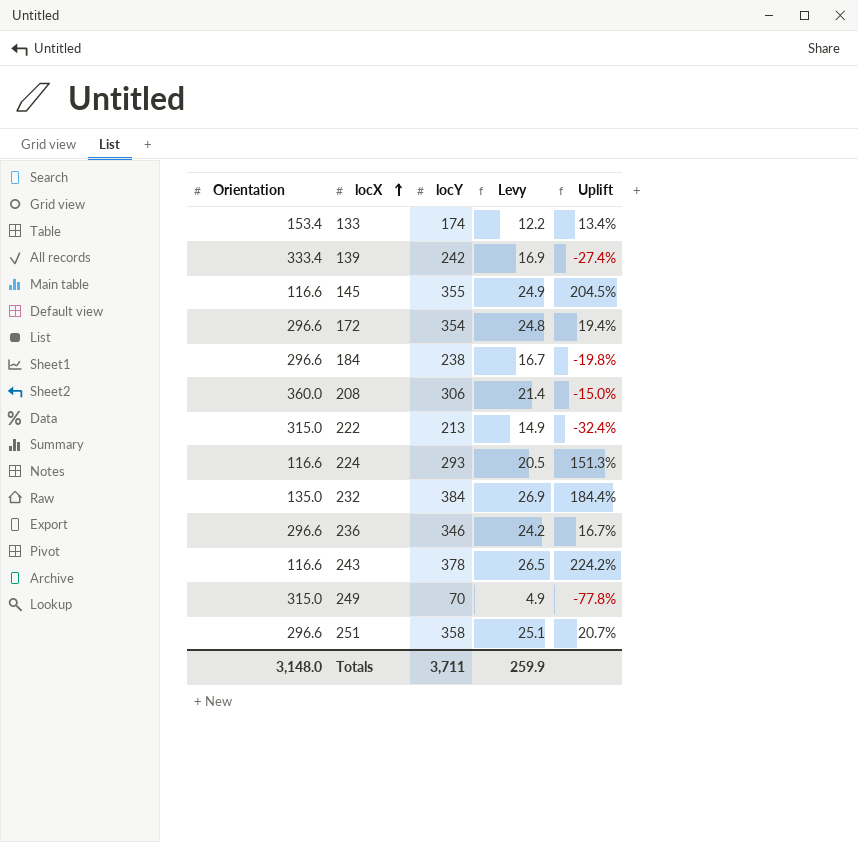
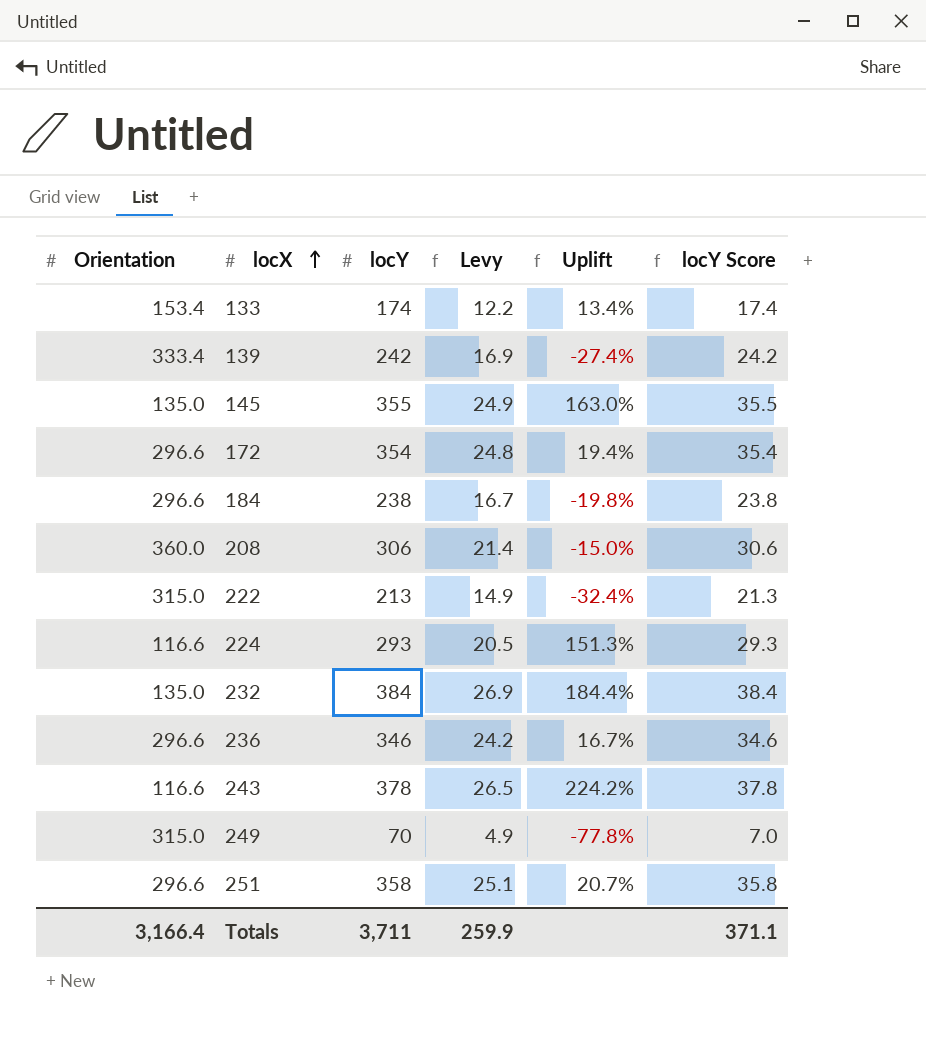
column locY Score | formula: none -> [locY] * 0.1
145 | Orientation: 116.6 -> 135.0
145 | Uplift: 204.5% -> 163.0%
Totals | Orientation: 3,148.0 -> 3,166.4

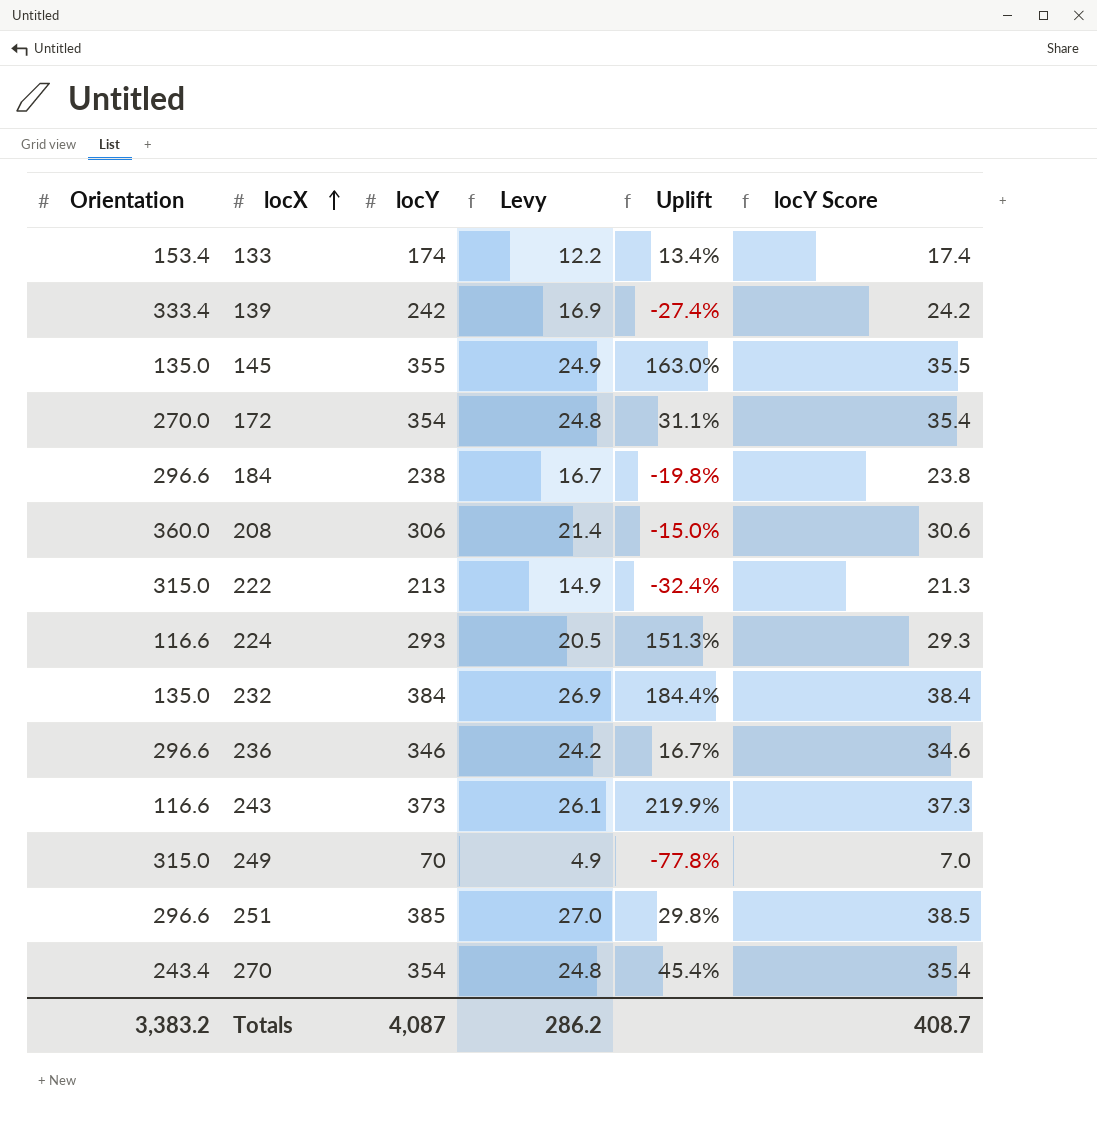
172 | Orientation: 296.6 -> 270.0
172 | Uplift: 19.4% -> 31.1%
243 | locY: 378 -> 373
243 | Levy: 26.5 -> 26.1
243 | Uplift: 224.2% -> 219.9%
243 | locY Score: 37.8 -> 37.3
251 | locY: 358 -> 385
251 | Levy: 25.1 -> 27.0
251 | Uplift: 20.7% -> 29.8%
251 | locY Score: 35.8 -> 38.5
row 270: none -> 243.4 | 354 | 24.8 | 45.4% | 35.4
Totals | Orientation: 3,166.4 -> 3,383.2
Totals | locY: 3,711 -> 4,087
Totals | Levy: 259.9 -> 286.2
Totals | locY Score: 371.1 -> 408.7

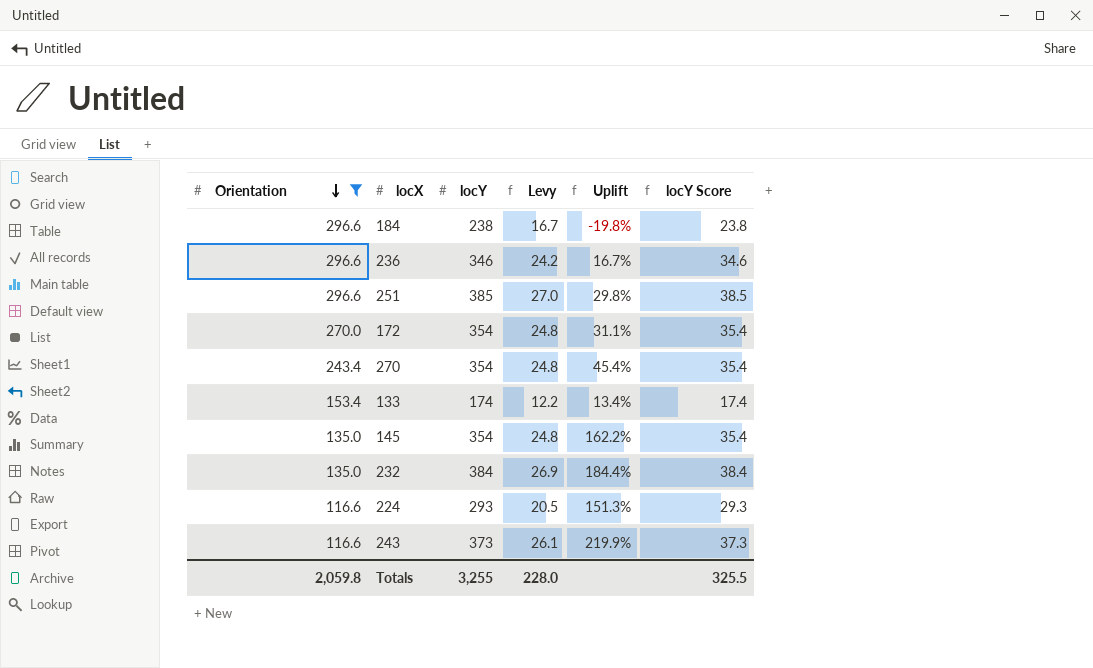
filter: none -> Orientation <= 296.6
row order: locX ascending -> Orientation descending
145 | locY: 355 -> 354
145 | Levy: 24.9 -> 24.8
145 | Uplift: 163.0% -> 162.2%
145 | locY Score: 35.5 -> 35.4
Totals | Orientation: 3,383.2 -> 2,059.8
Totals | locY: 4,087 -> 3,255
Totals | Levy: 286.2 -> 228.0
Totals | locY Score: 408.7 -> 325.5

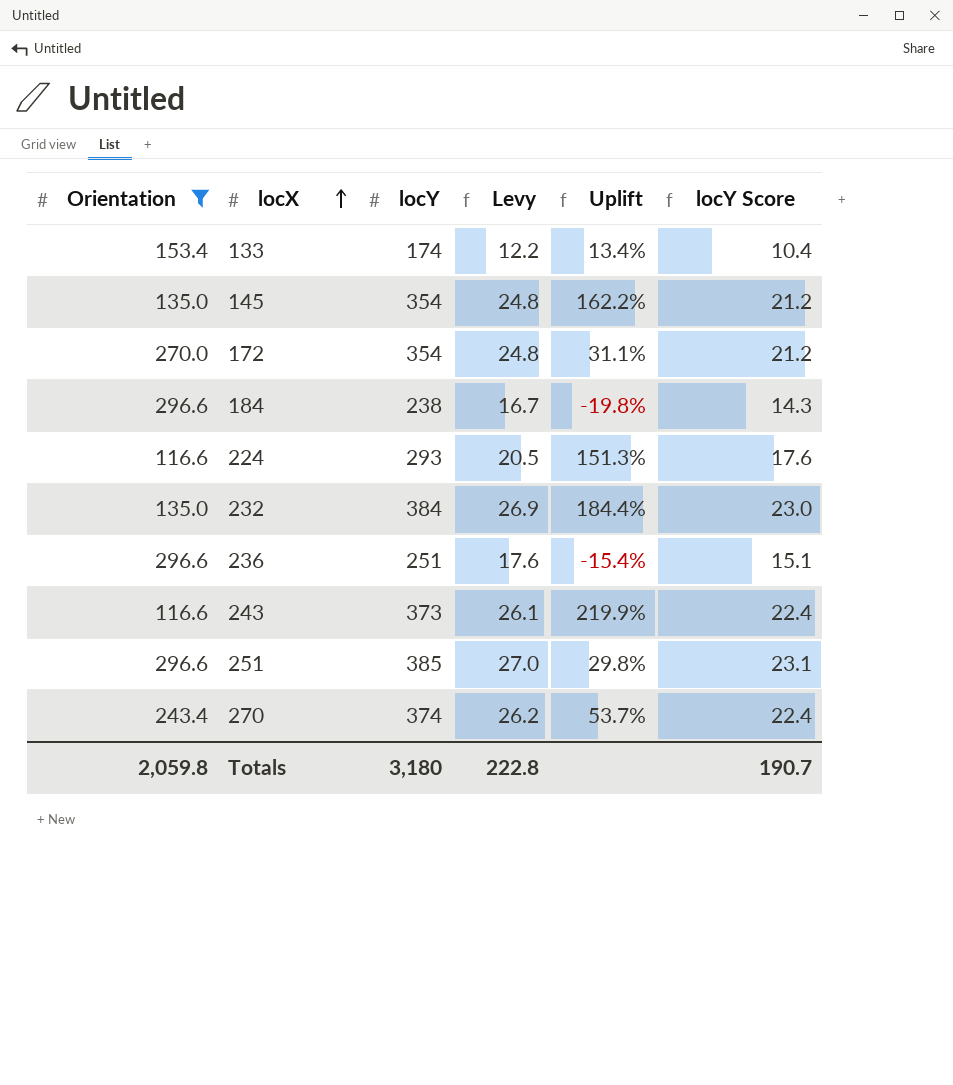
row order: Orientation descending -> locX ascending
column locY Score | formula: [locY] * 0.1 -> [locY] * 0.06
236 | locY: 346 -> 251
236 | Levy: 24.2 -> 17.6
236 | Uplift: 16.7% -> -15.4%
270 | locY: 354 -> 374
270 | Levy: 24.8 -> 26.2
270 | Uplift: 45.4% -> 53.7%
Totals | locY: 3,255 -> 3,180
Totals | Levy: 228.0 -> 222.8
Totals | locY Score: 325.5 -> 190.7

